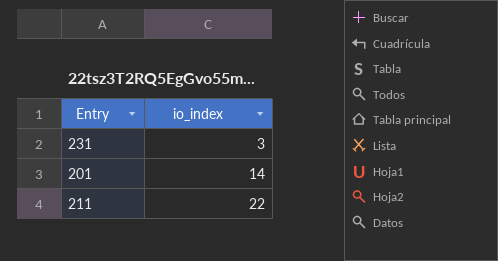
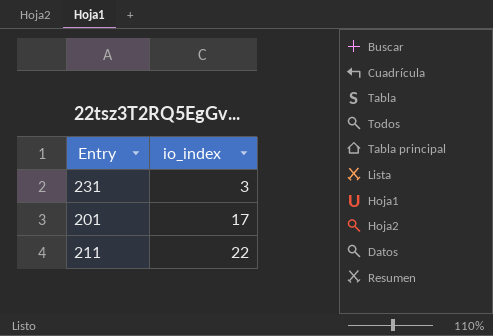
201 | io_index: 14 -> 17

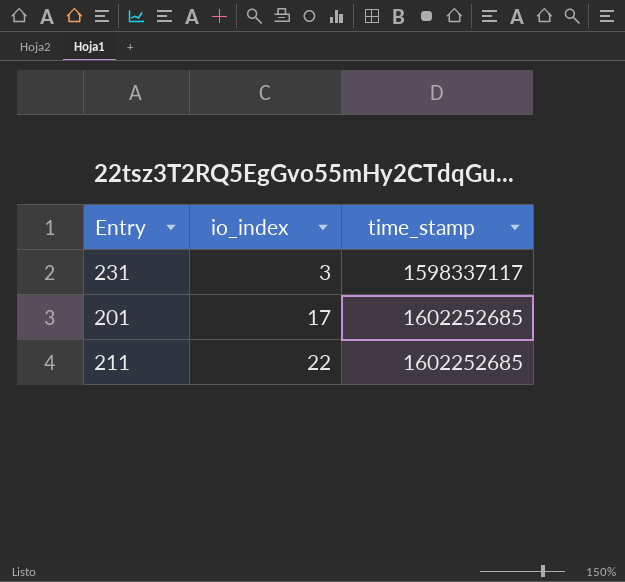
column time_stamp | position: none -> 3

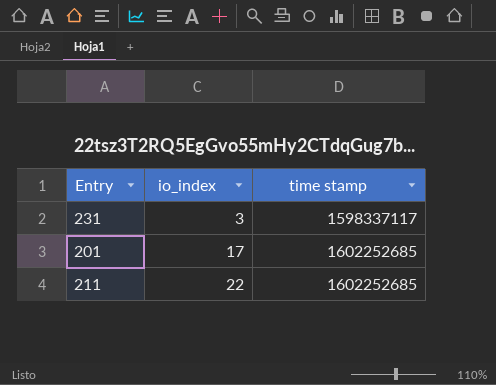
column name: time_stamp -> time stamp

